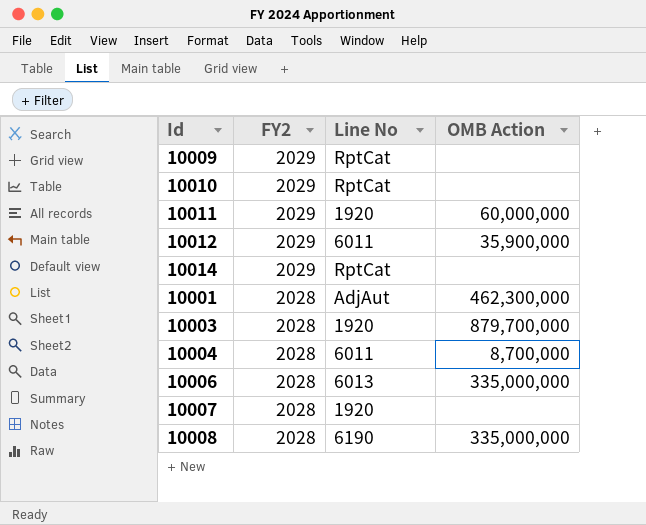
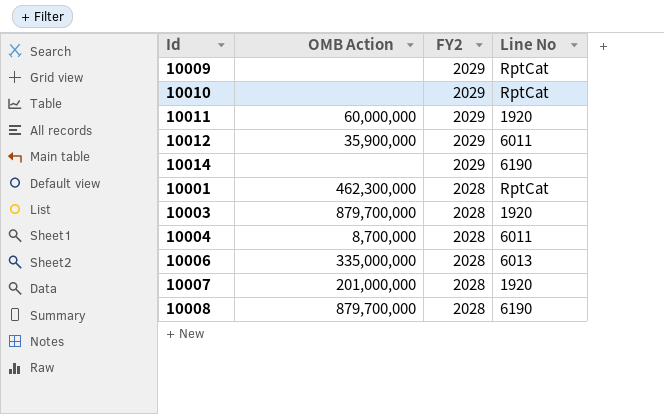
column OMB Action | position: 4 -> 2
10014 | Line No: RptCat -> 6190
10001 | Line No: AdjAut -> RptCat
10007 | OMB Action: none -> 201,000,000
10008 | OMB Action: 335,000,000 -> 879,700,000

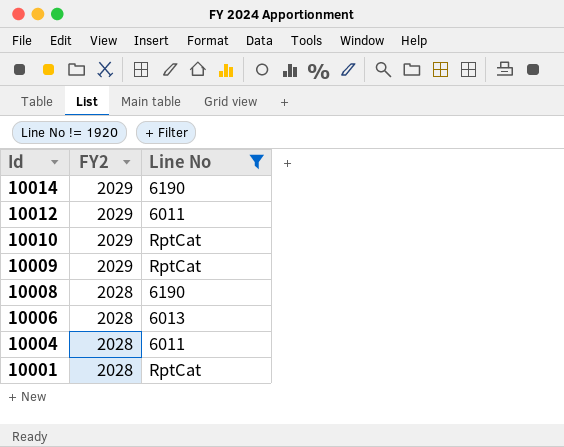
filter: none -> Line No != 1920
row order: FY2 descending -> Id descending
column OMB Action | position: 2 -> none

